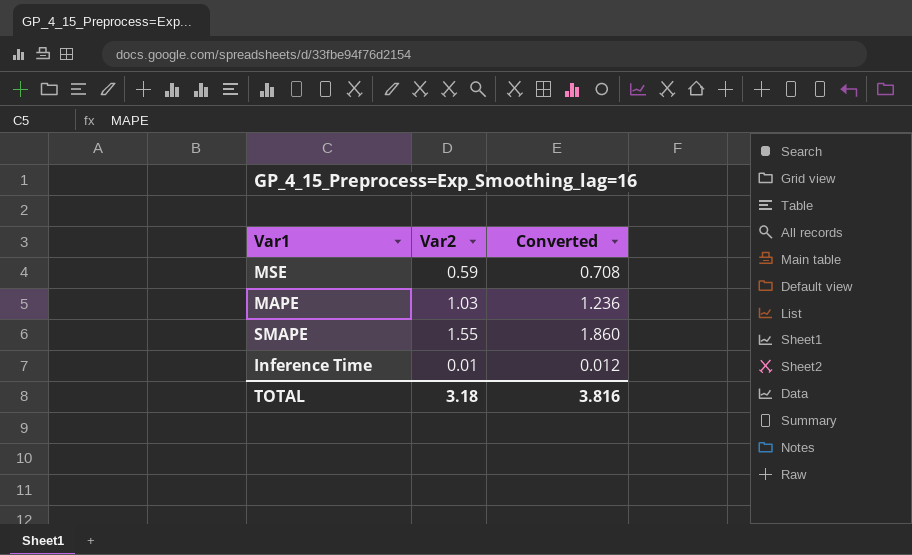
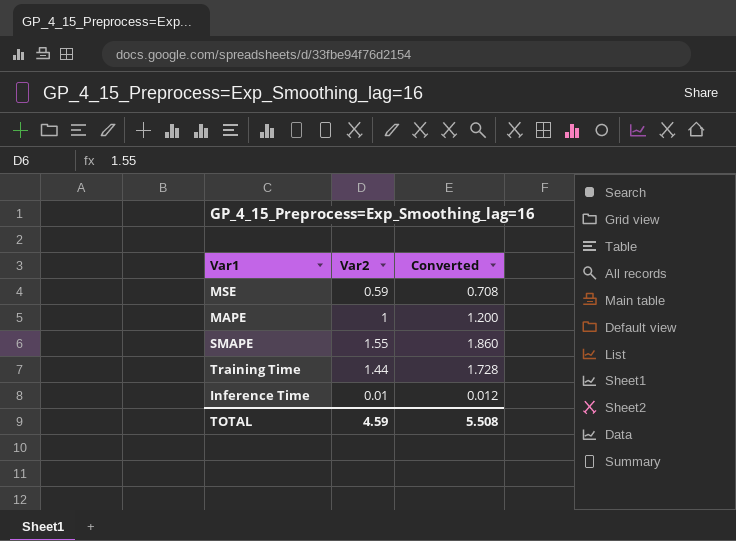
MAPE | Var2: 1.03 -> 1
MAPE | Converted: 1.236 -> 1.200
row Training Time: none -> 1.44 | 1.728
TOTAL | Var2: 3.18 -> 4.59
TOTAL | Converted: 3.816 -> 5.508

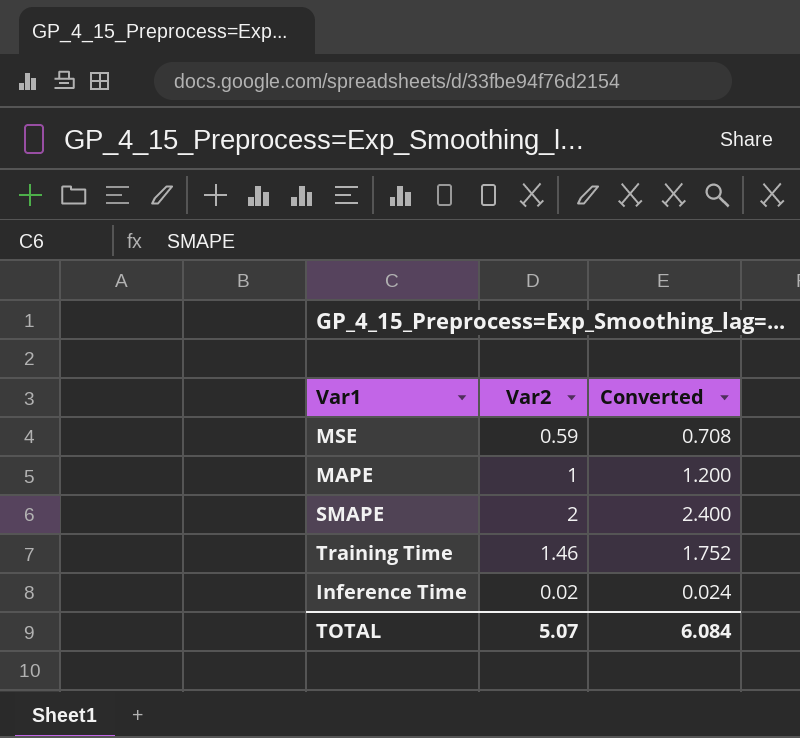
SMAPE | Var2: 1.55 -> 2
SMAPE | Converted: 1.860 -> 2.400
Training Time | Var2: 1.44 -> 1.46
Training Time | Converted: 1.728 -> 1.752
Inference Time | Var2: 0.01 -> 0.02
Inference Time | Converted: 0.012 -> 0.024
TOTAL | Var2: 4.59 -> 5.07
TOTAL | Converted: 5.508 -> 6.084

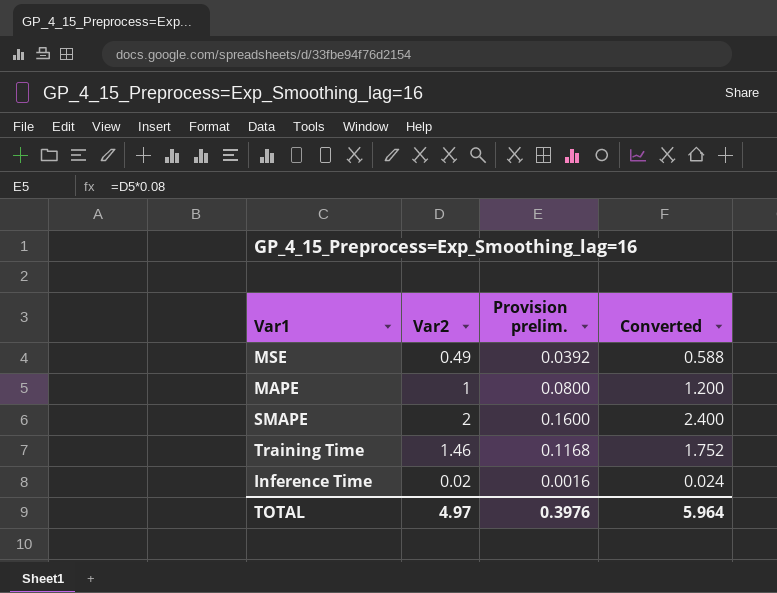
column Provision prelim. | formula: none -> [Var2] * 0.08
MSE | Var2: 0.59 -> 0.49
MSE | Converted: 0.708 -> 0.588
TOTAL | Var2: 5.07 -> 4.97
TOTAL | Converted: 6.084 -> 5.964

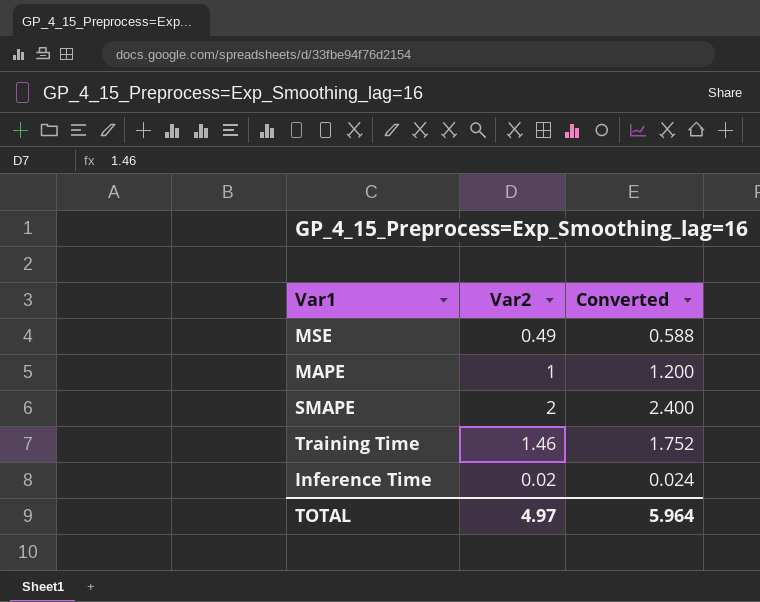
column Provision prelim. | formula: [Var2] * 0.08 -> none

